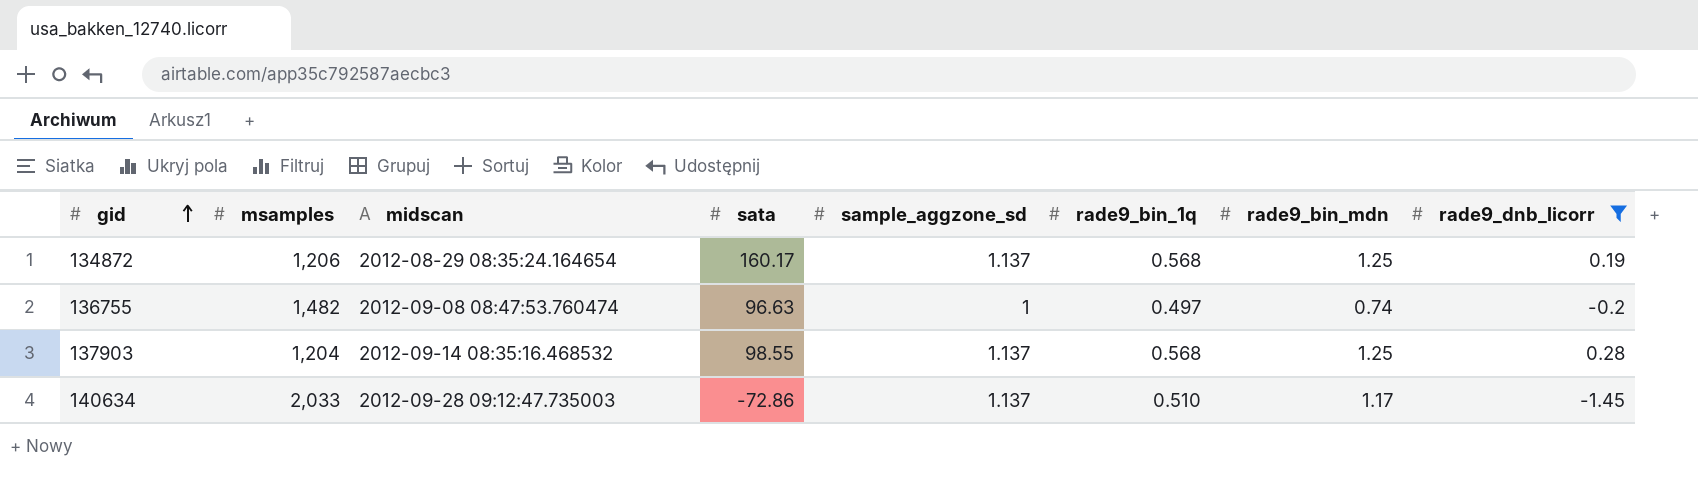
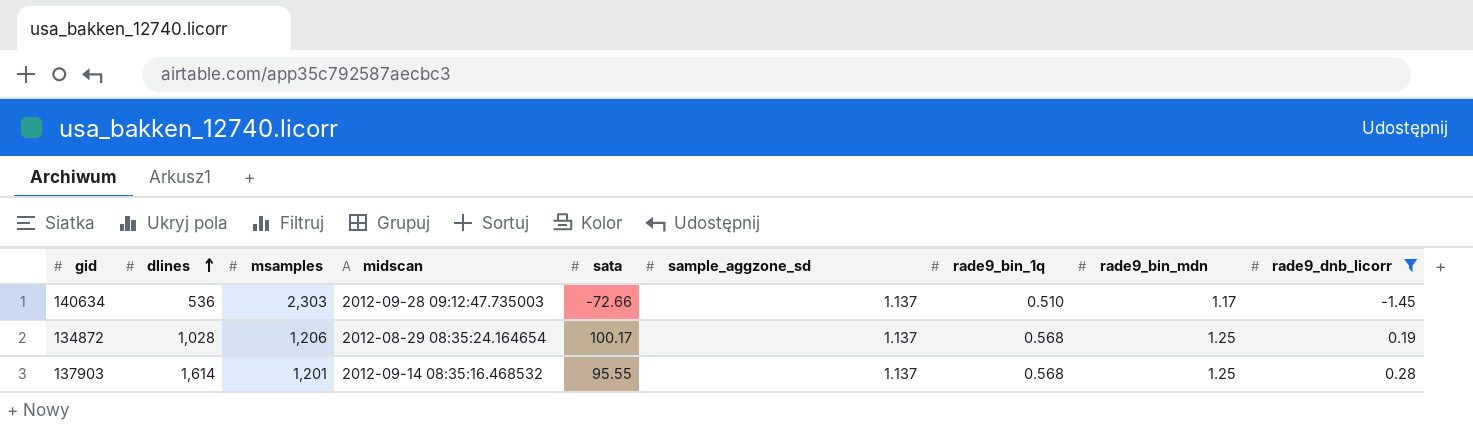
row order: gid ascending -> dlines ascending
column dlines | position: none -> 2
row 136755: 1,482 | 2012-09-08 08:47:53.760474 | 96.63 | 1 | 0.497 | 0.74 | -0.2 -> none
140634 | msamples: 2,033 -> 2,303
140634 | sata: -72.86 -> -72.66
134872 | sata: 160.17 -> 100.17
137903 | msamples: 1,204 -> 1,201
137903 | sata: 98.55 -> 95.55

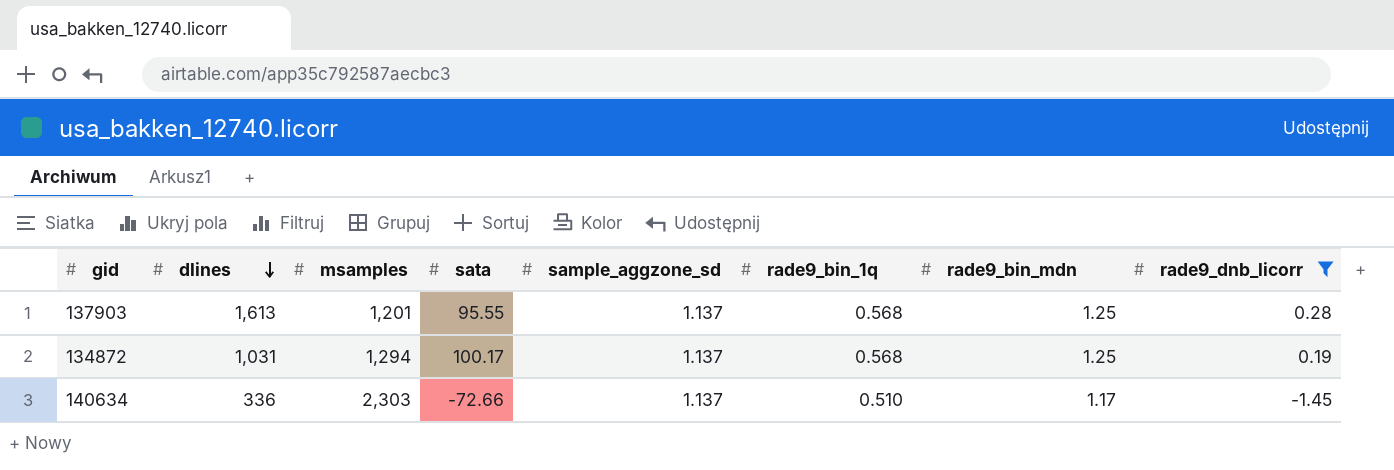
row order: dlines ascending -> dlines descending
column midscan | position: 4 -> none
137903 | dlines: 1,614 -> 1,613
134872 | dlines: 1,028 -> 1,031
134872 | msamples: 1,206 -> 1,294
140634 | dlines: 536 -> 336

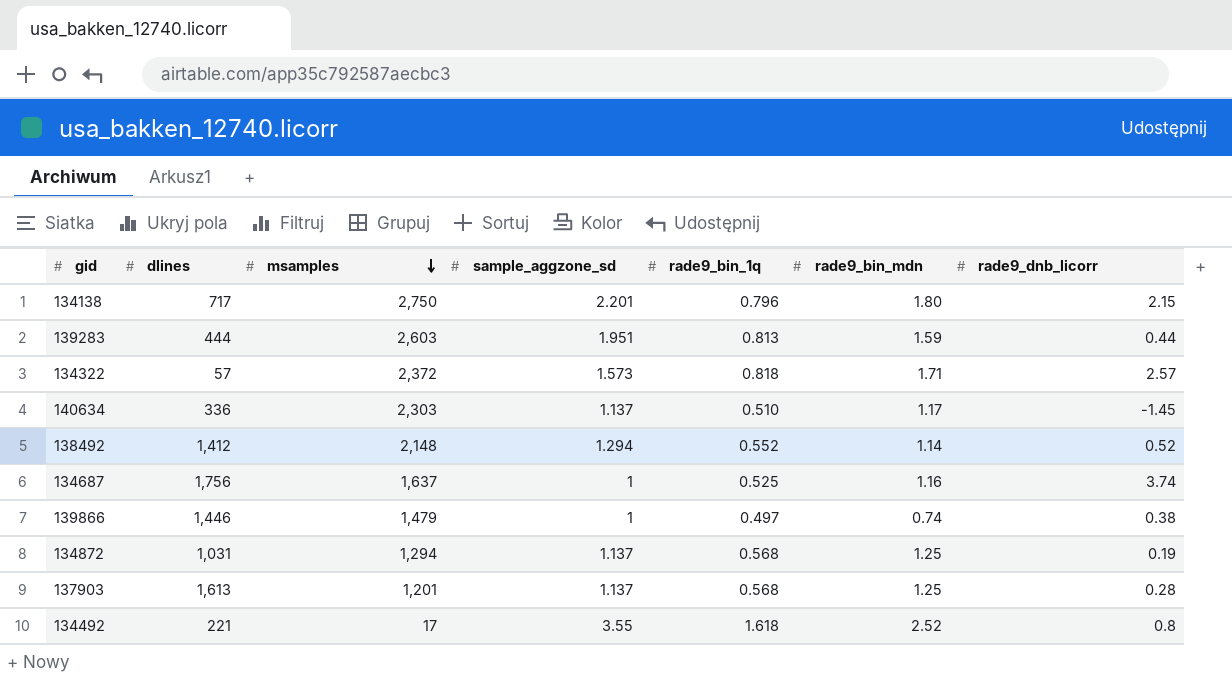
filter: rade9_dnb_licorr <= 0.28 -> none
row order: dlines descending -> msamples descending
column sata | position: 4 -> none

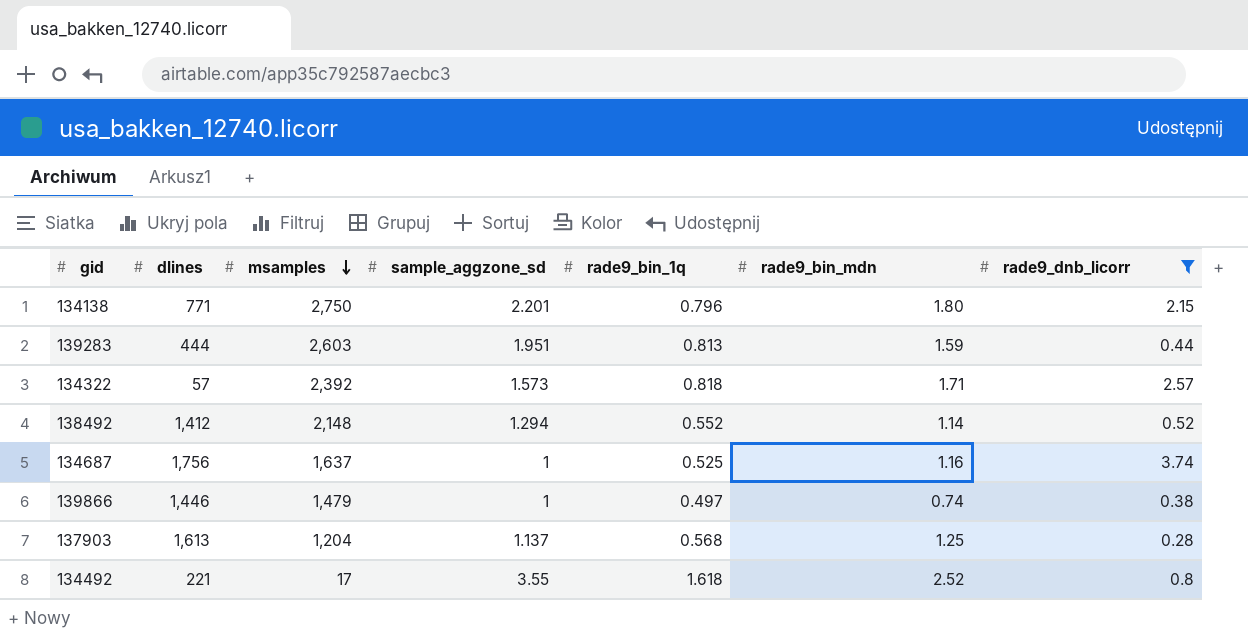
filter: none -> rade9_dnb_licorr >= 0.28
134138 | dlines: 717 -> 771
134322 | msamples: 2,372 -> 2,392
137903 | msamples: 1,201 -> 1,204

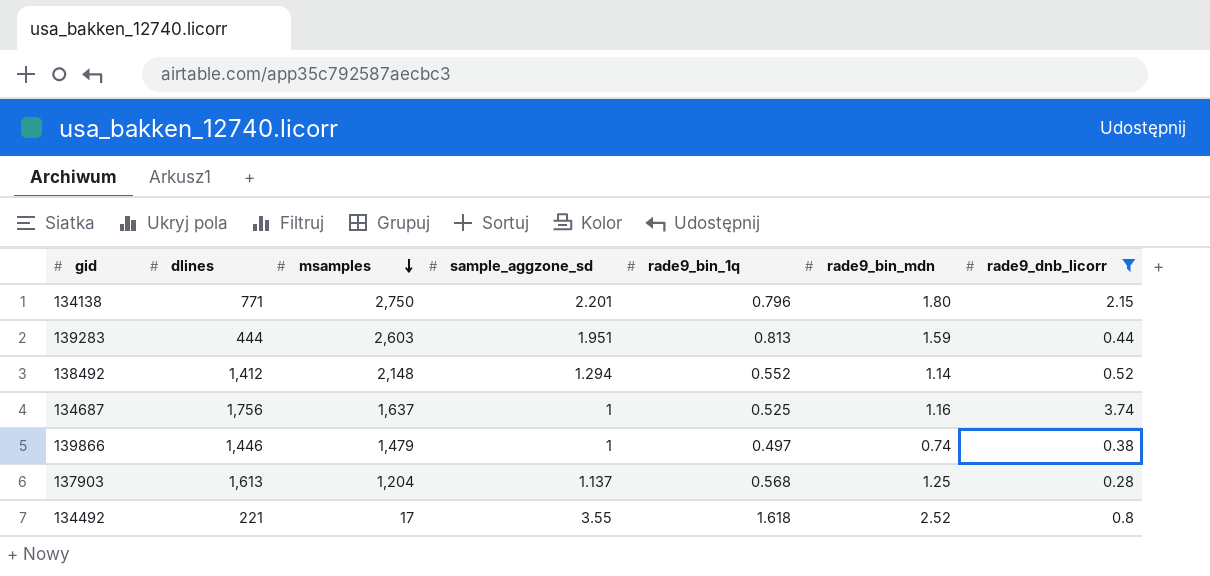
row 134322: 57 | 2,392 | 1.573 | 0.818 | 1.71 | 2.57 -> none

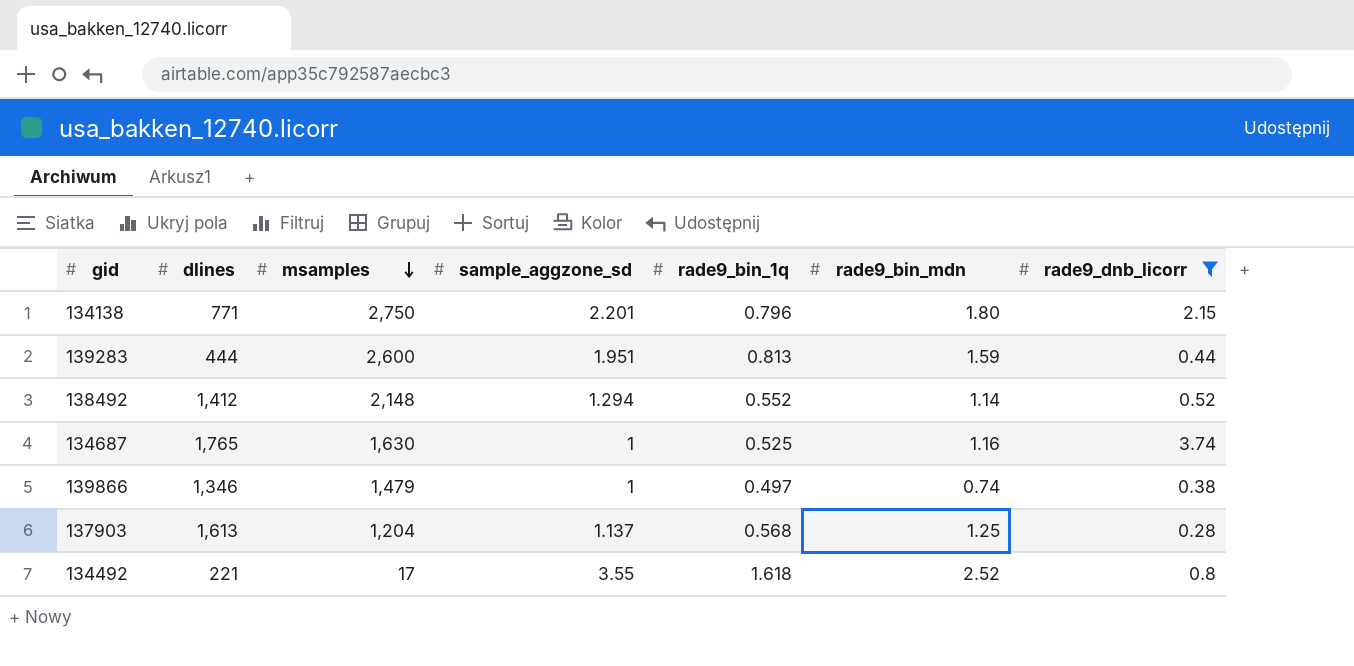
139283 | msamples: 2,603 -> 2,600
134687 | dlines: 1,756 -> 1,765
134687 | msamples: 1,637 -> 1,630
139866 | dlines: 1,446 -> 1,346

